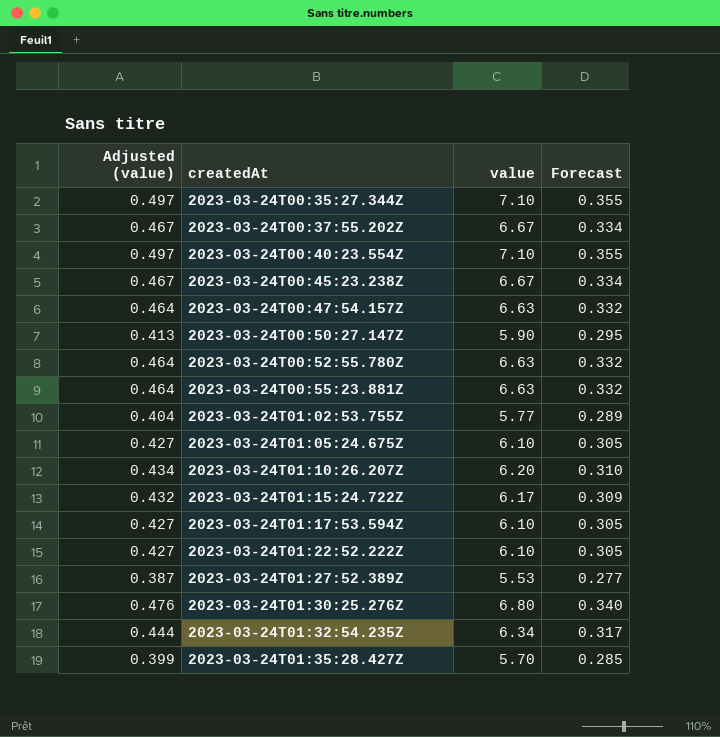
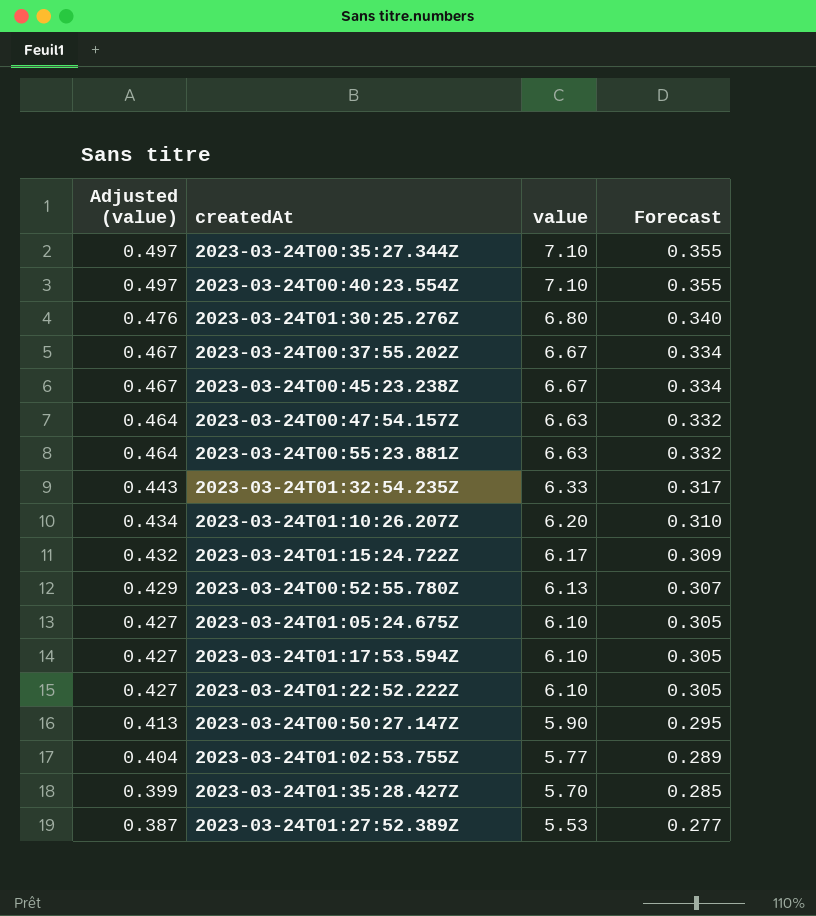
row order: createdAt ascending -> Adjusted (value) descending
2023-03-24T01:32:54.235Z | Adjusted (value): 0.444 -> 0.443
2023-03-24T01:32:54.235Z | value: 6.34 -> 6.33
2023-03-24T00:52:55.780Z | Adjusted (value): 0.464 -> 0.429
2023-03-24T00:52:55.780Z | value: 6.63 -> 6.13
2023-03-24T00:52:55.780Z | Forecast: 0.332 -> 0.307

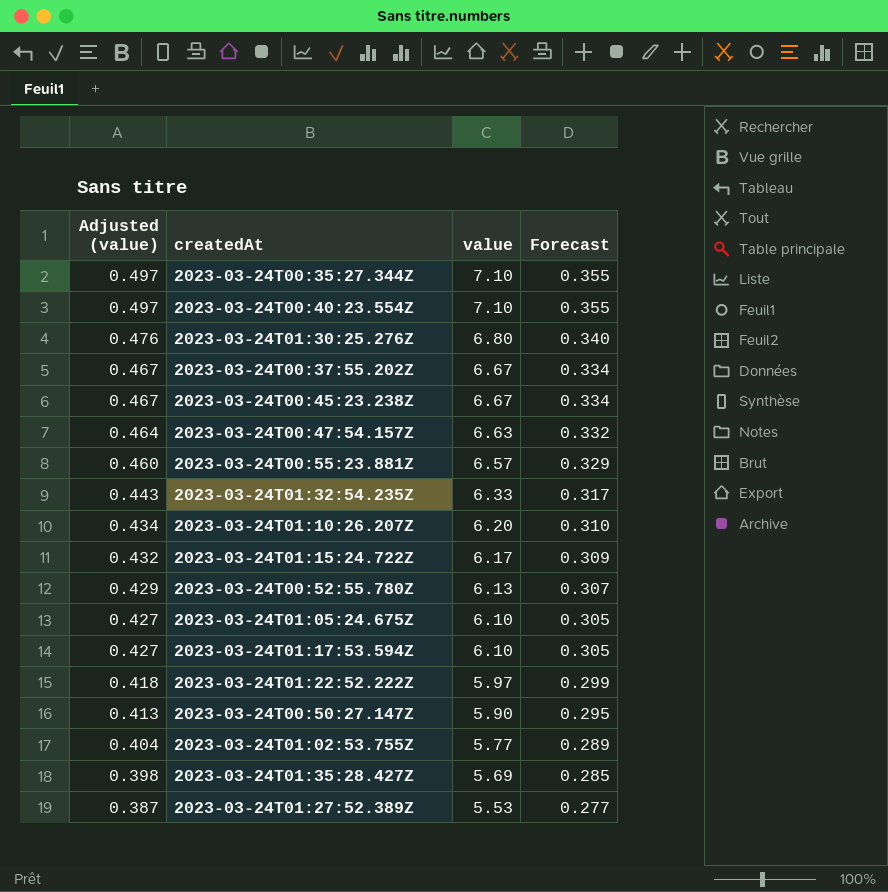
2023-03-24T00:55:23.881Z | Adjusted (value): 0.464 -> 0.460
2023-03-24T00:55:23.881Z | value: 6.63 -> 6.57
2023-03-24T00:55:23.881Z | Forecast: 0.332 -> 0.329
2023-03-24T01:22:52.222Z | Adjusted (value): 0.427 -> 0.418
2023-03-24T01:22:52.222Z | value: 6.10 -> 5.97
2023-03-24T01:22:52.222Z | Forecast: 0.305 -> 0.299
2023-03-24T01:35:28.427Z | Adjusted (value): 0.399 -> 0.398
2023-03-24T01:35:28.427Z | value: 5.70 -> 5.69

